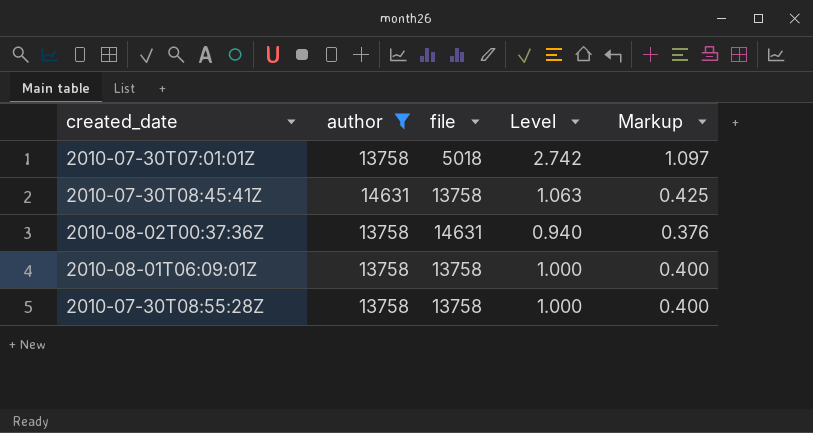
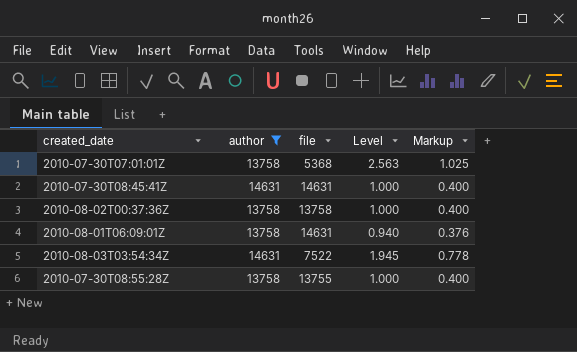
2010-07-30T07:01:01Z | file: 5018 -> 5368
2010-07-30T07:01:01Z | Level: 2.742 -> 2.563
2010-07-30T07:01:01Z | Markup: 1.097 -> 1.025
2010-07-30T08:45:41Z | file: 13758 -> 14631
2010-07-30T08:45:41Z | Level: 1.063 -> 1.000
2010-07-30T08:45:41Z | Markup: 0.425 -> 0.400
2010-08-02T00:37:36Z | file: 14631 -> 13758
2010-08-02T00:37:36Z | Level: 0.940 -> 1.000
2010-08-02T00:37:36Z | Markup: 0.376 -> 0.400
2010-08-01T06:09:01Z | file: 13758 -> 14631
2010-08-01T06:09:01Z | Level: 1.000 -> 0.940
2010-08-01T06:09:01Z | Markup: 0.400 -> 0.376
row 2010-08-03T03:54:34Z: none -> 14631 | 7522 | 1.945 | 0.778
2010-07-30T08:55:28Z | file: 13758 -> 13755

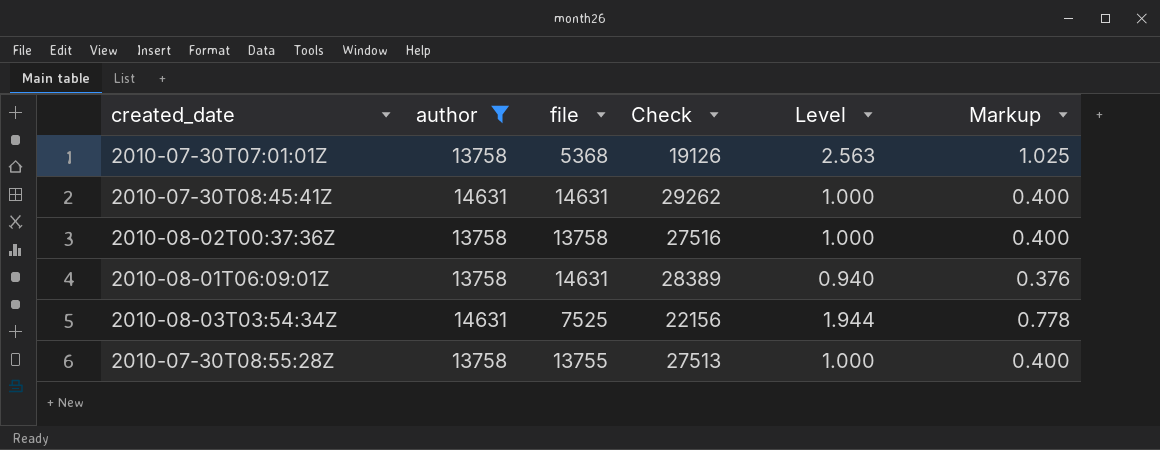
column Check | formula: none -> [author] + [file]
2010-08-03T03:54:34Z | file: 7522 -> 7525
2010-08-03T03:54:34Z | Level: 1.945 -> 1.944

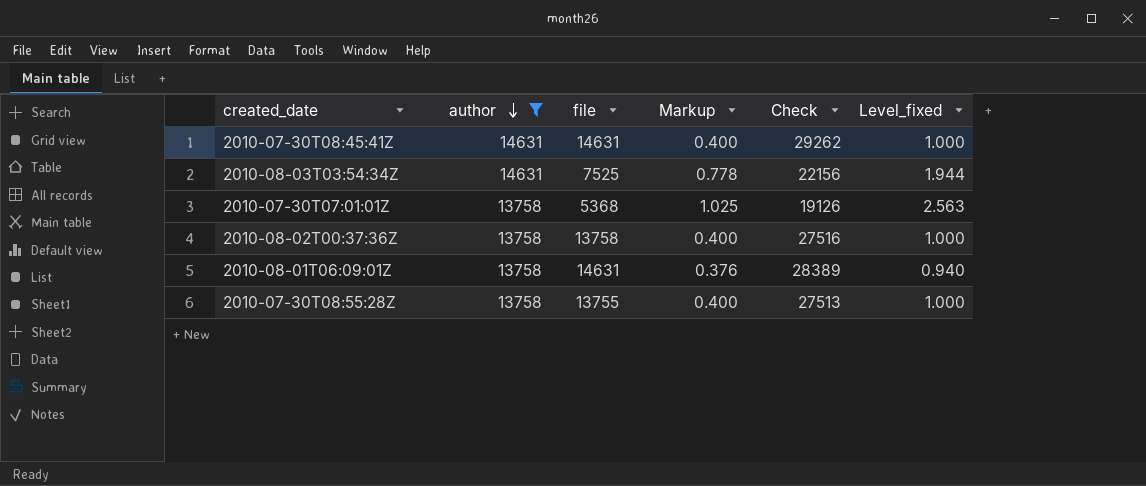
row order: none -> author descending
column Markup | position: 6 -> 4
column name: Level -> Level_fixed

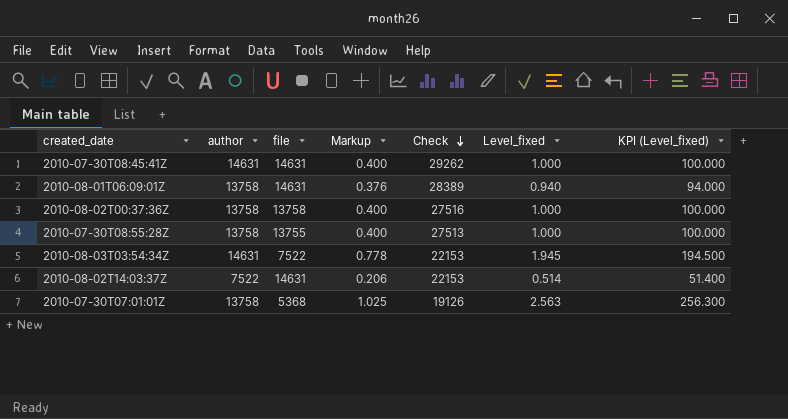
filter: author != 7522 -> none
row order: author descending -> Check descending
column KPI (Level_fixed) | formula: none -> [Level_fixed] * 100
2010-08-03T03:54:34Z | file: 7525 -> 7522
2010-08-03T03:54:34Z | Check: 22156 -> 22153
2010-08-03T03:54:34Z | Level_fixed: 1.944 -> 1.945

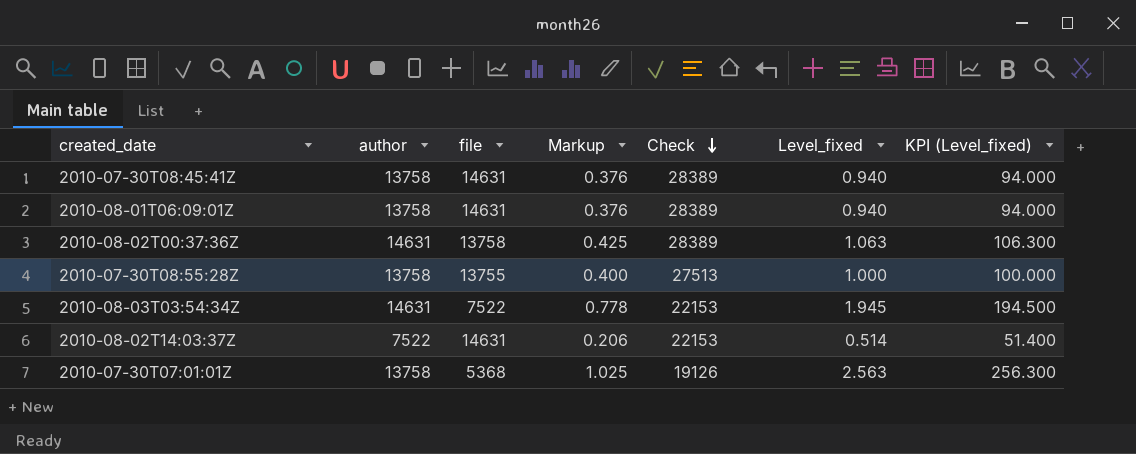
2010-07-30T08:45:41Z | author: 14631 -> 13758
2010-07-30T08:45:41Z | Markup: 0.400 -> 0.376
2010-07-30T08:45:41Z | Check: 29262 -> 28389
2010-07-30T08:45:41Z | Level_fixed: 1.000 -> 0.940
2010-07-30T08:45:41Z | KPI (Level_fixed): 100.000 -> 94.000
2010-08-02T00:37:36Z | author: 13758 -> 14631
2010-08-02T00:37:36Z | Markup: 0.400 -> 0.425
2010-08-02T00:37:36Z | Check: 27516 -> 28389
2010-08-02T00:37:36Z | Level_fixed: 1.000 -> 1.063
2010-08-02T00:37:36Z | KPI (Level_fixed): 100.000 -> 106.300

